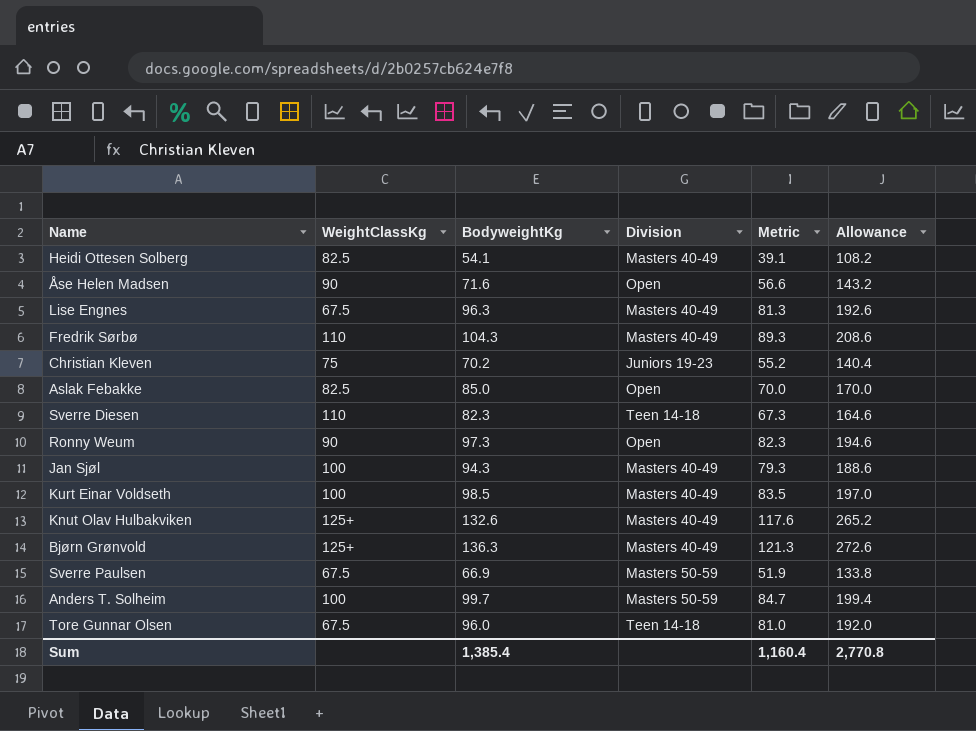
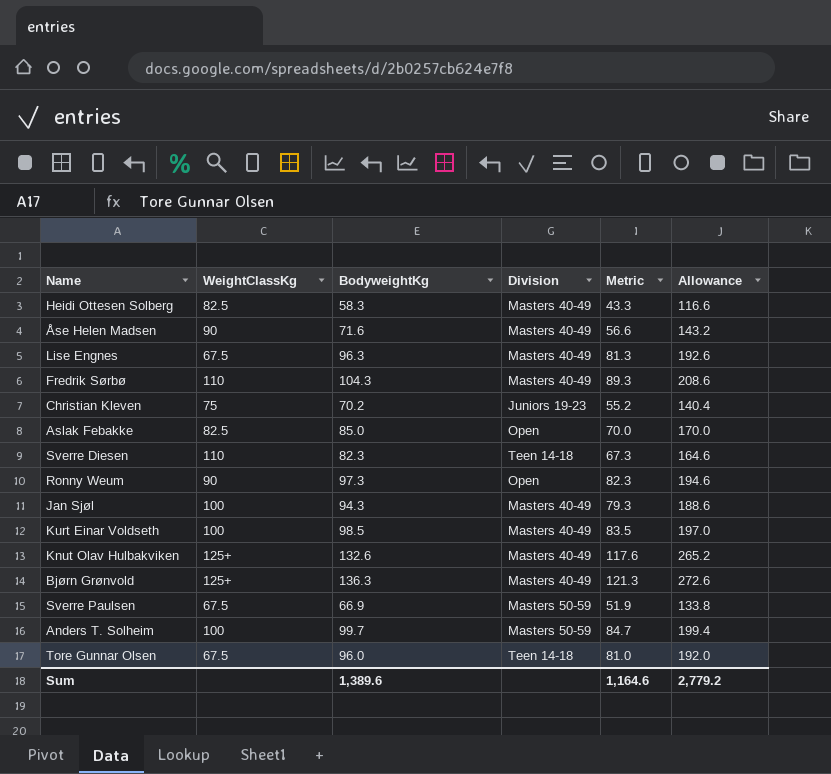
Heidi Ottesen Solberg | BodyweightKg: 54.1 -> 58.3
Heidi Ottesen Solberg | Metric: 39.1 -> 43.3
Heidi Ottesen Solberg | Allowance: 108.2 -> 116.6
Åse Helen Madsen | Division: Open -> Masters 40-49
Sum | BodyweightKg: 1,385.4 -> 1,389.6
Sum | Metric: 1,160.4 -> 1,164.6
Sum | Allowance: 2,770.8 -> 2,779.2

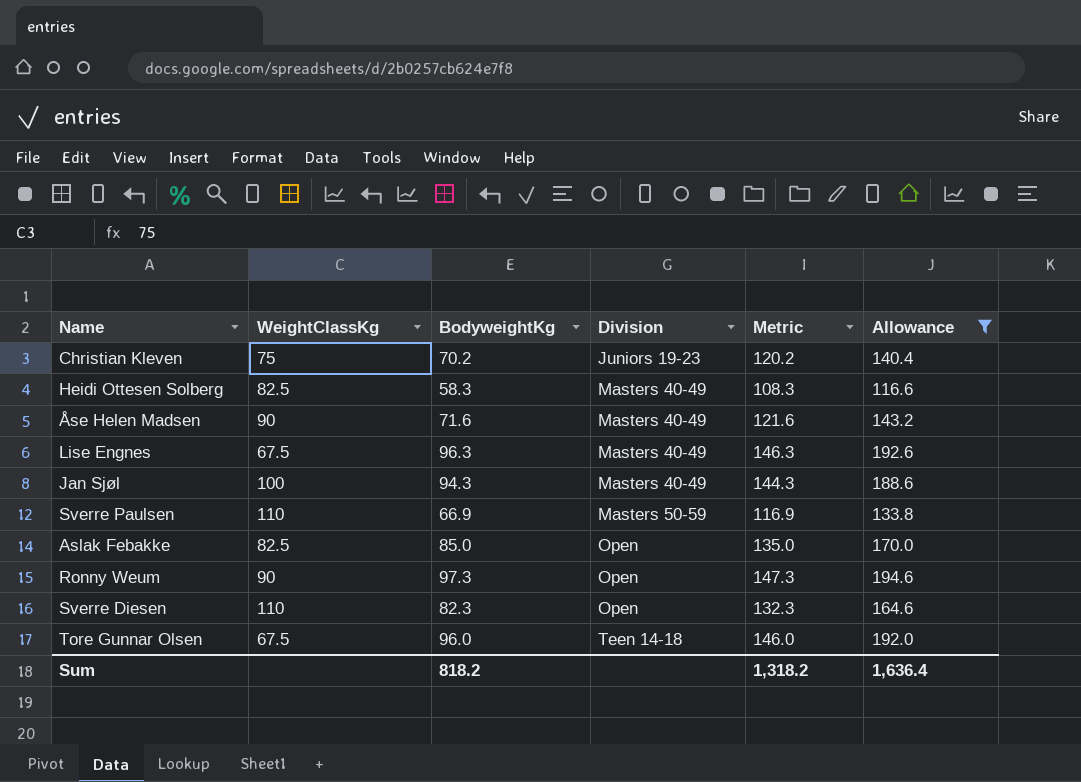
filter: none -> Allowance <= 194.6
row order: none -> Division ascending
column Metric | formula: [BodyweightKg] - 15 -> [BodyweightKg] + 50
Sverre Paulsen | WeightClassKg: 67.5 -> 110
Sverre Diesen | Division: Teen 14-18 -> Open
Sum | BodyweightKg: 1,389.6 -> 818.2
Sum | Metric: 1,164.6 -> 1,318.2
Sum | Allowance: 2,779.2 -> 1,636.4

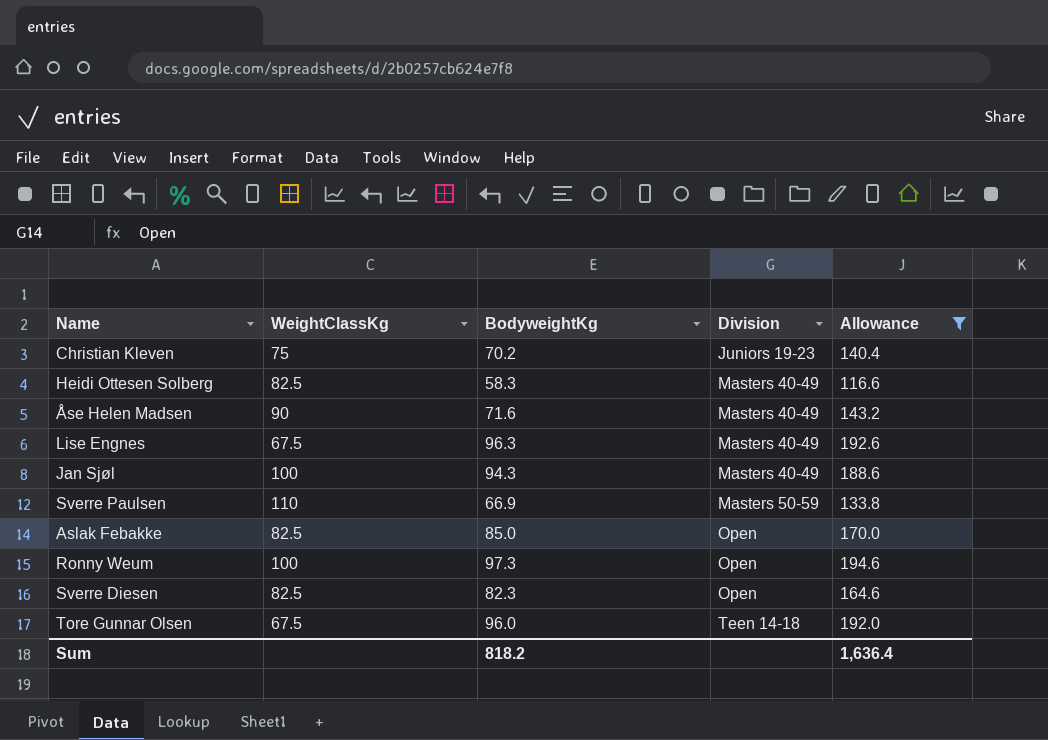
column Metric | formula: [BodyweightKg] + 50 -> none
Ronny Weum | WeightClassKg: 90 -> 100
Sverre Diesen | WeightClassKg: 110 -> 82.5

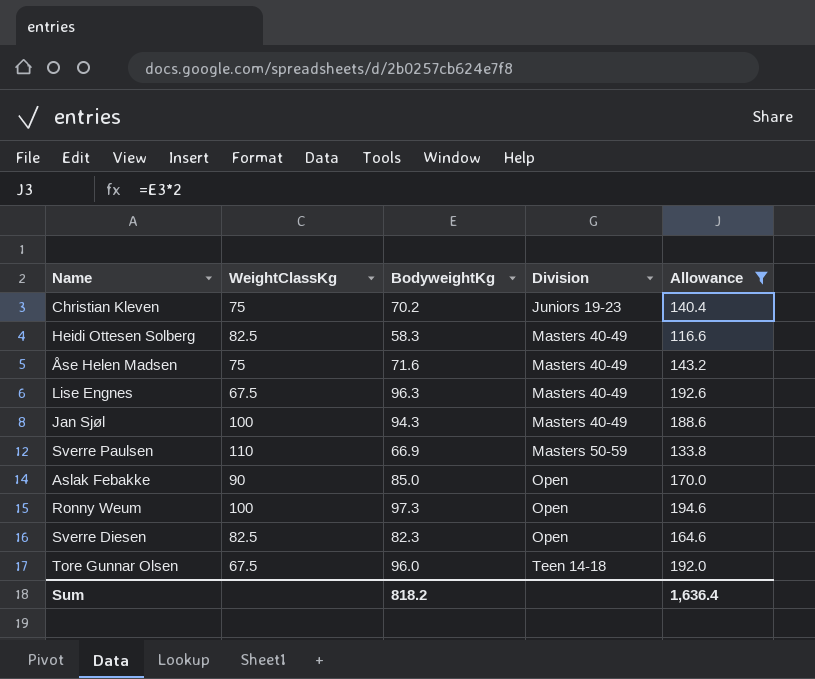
Åse Helen Madsen | WeightClassKg: 90 -> 75
Aslak Febakke | WeightClassKg: 82.5 -> 90

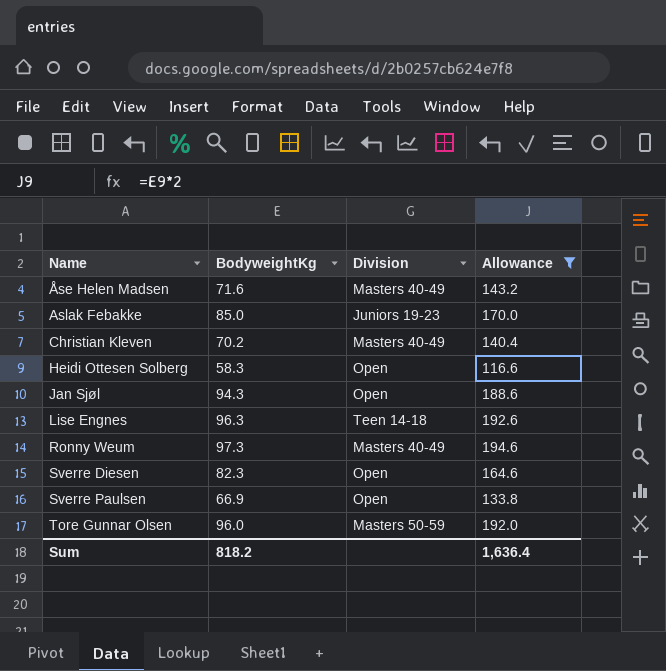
row order: Division ascending -> Name ascending
column WeightClassKg | position: 2 -> none
Aslak Febakke | Division: Open -> Juniors 19-23
Christian Kleven | Division: Juniors 19-23 -> Masters 40-49
Heidi Ottesen Solberg | Division: Masters 40-49 -> Open
Jan Sjøl | Division: Masters 40-49 -> Open
Lise Engnes | Division: Masters 40-49 -> Teen 14-18
Ronny Weum | Division: Open -> Masters 40-49
Sverre Paulsen | Division: Masters 50-59 -> Open
Tore Gunnar Olsen | Division: Teen 14-18 -> Masters 50-59

